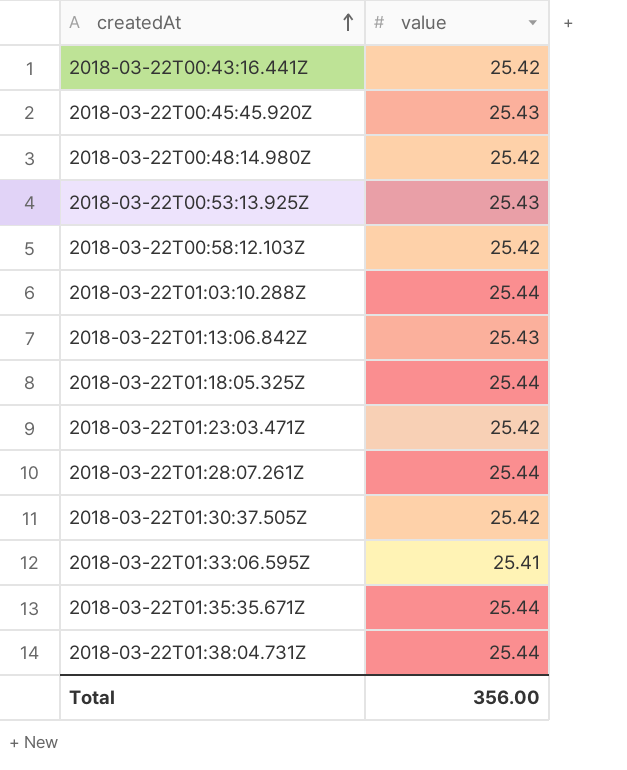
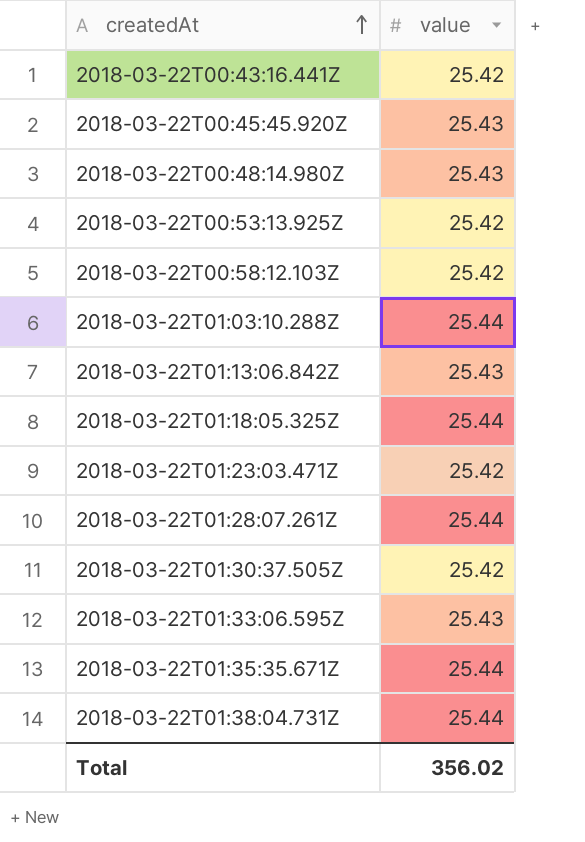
2018-03-22T00:48:14.980Z | value: 25.42 -> 25.43
2018-03-22T00:53:13.925Z | value: 25.43 -> 25.42
2018-03-22T01:33:06.595Z | value: 25.41 -> 25.43
Total | value: 356.00 -> 356.02

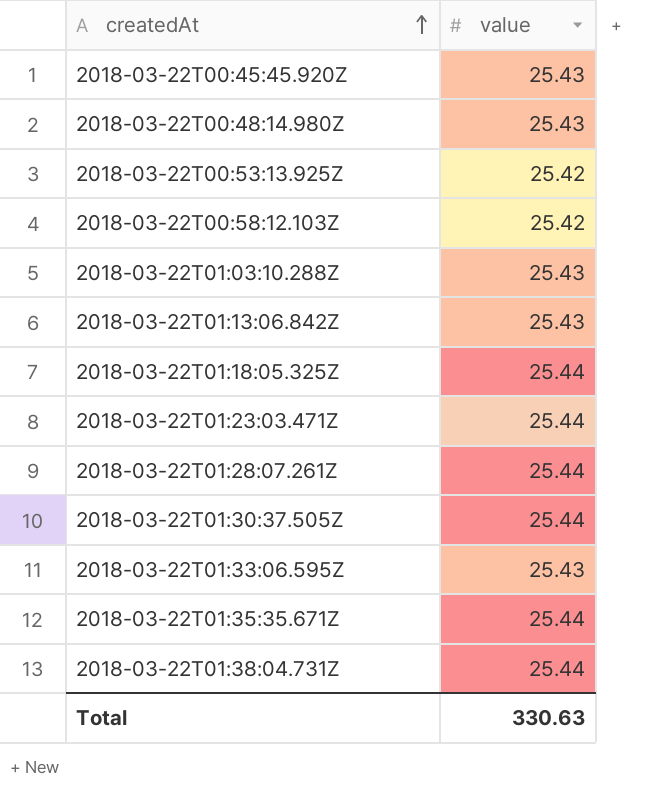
row 2018-03-22T00:43:16.441Z: 25.42 -> none
2018-03-22T01:03:10.288Z | value: 25.44 -> 25.43
2018-03-22T01:23:03.471Z | value: 25.42 -> 25.44
2018-03-22T01:30:37.505Z | value: 25.42 -> 25.44
Total | value: 356.02 -> 330.63

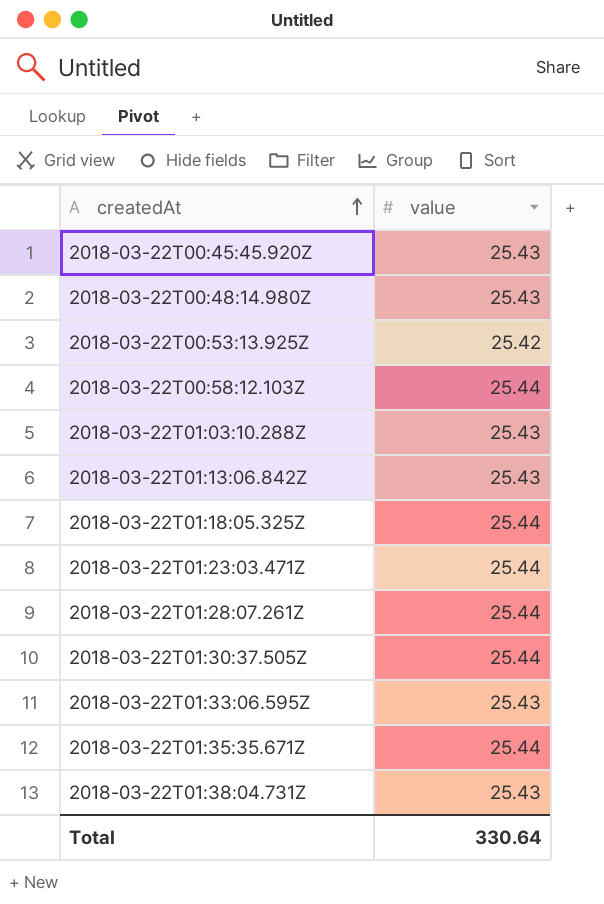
2018-03-22T00:58:12.103Z | value: 25.42 -> 25.44
2018-03-22T01:38:04.731Z | value: 25.44 -> 25.43
Total | value: 330.63 -> 330.64

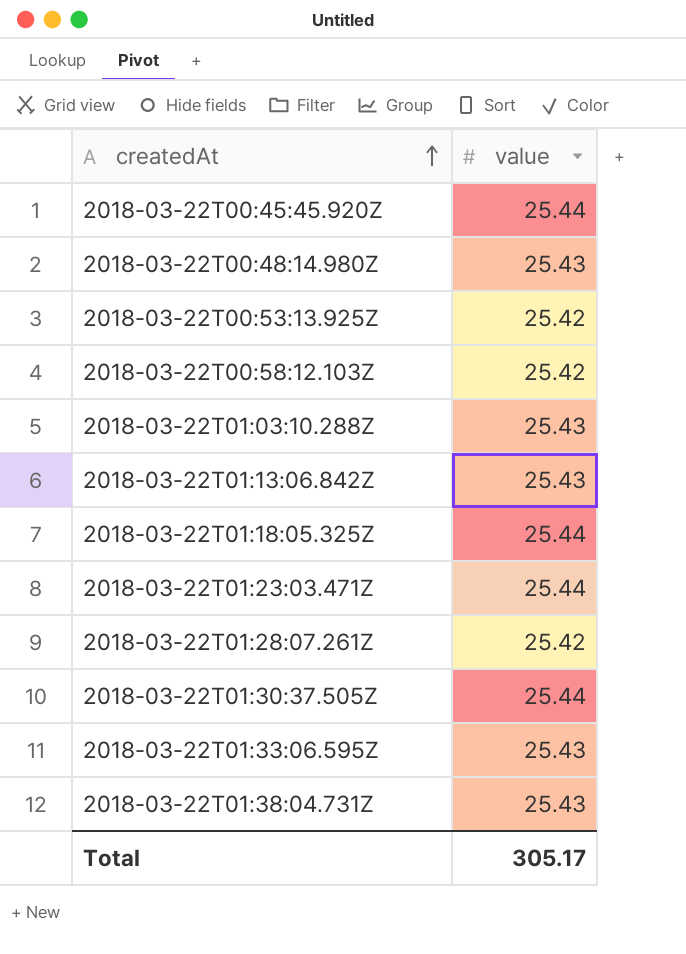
row 2018-03-22T01:35:35.671Z: 25.44 -> none
2018-03-22T00:45:45.920Z | value: 25.43 -> 25.44
2018-03-22T00:58:12.103Z | value: 25.44 -> 25.42
2018-03-22T01:28:07.261Z | value: 25.44 -> 25.42
Total | value: 330.64 -> 305.17

